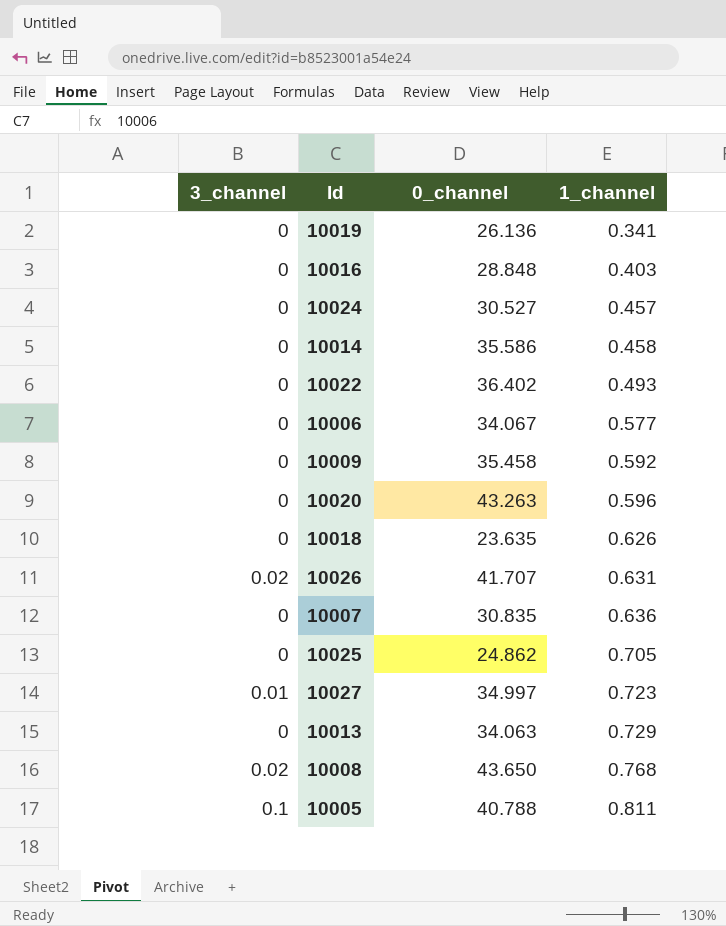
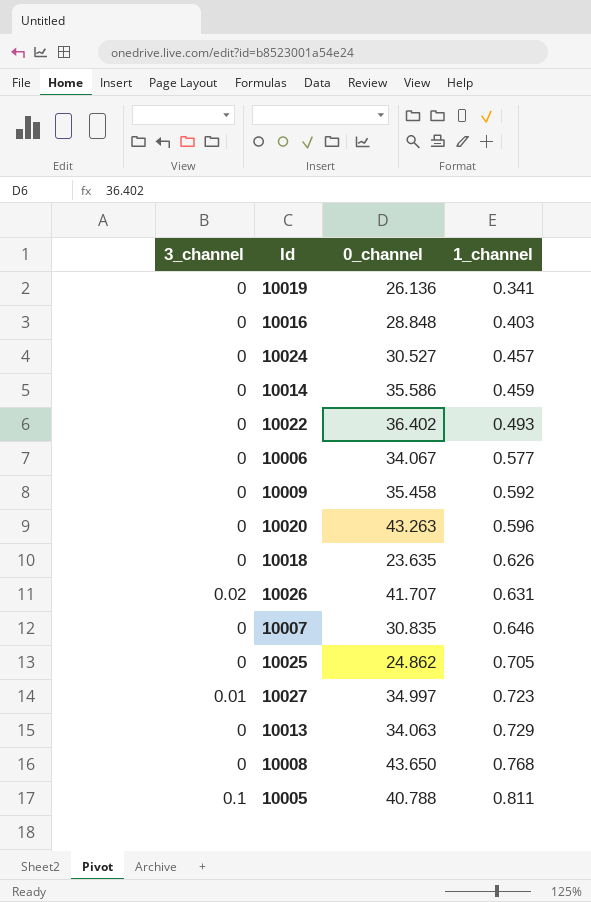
10014 | 1_channel: 0.458 -> 0.459
10007 | 1_channel: 0.636 -> 0.646
10008 | 3_channel: 0.02 -> 0

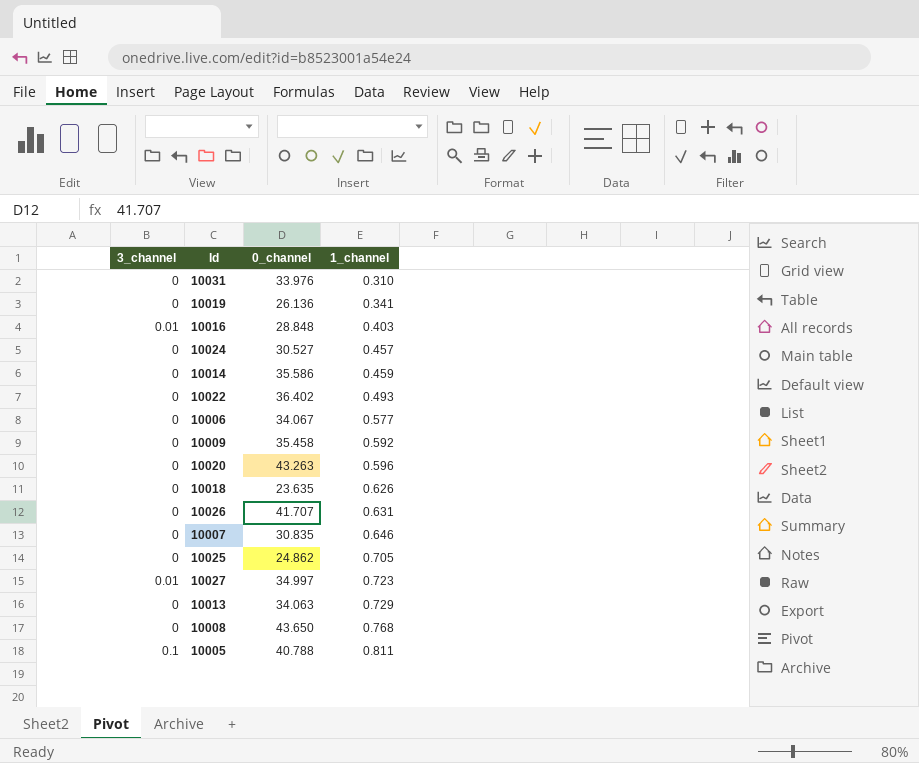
row 10031: none -> 0 | 33.976 | 0.310
10016 | 3_channel: 0 -> 0.01
10026 | 3_channel: 0.02 -> 0

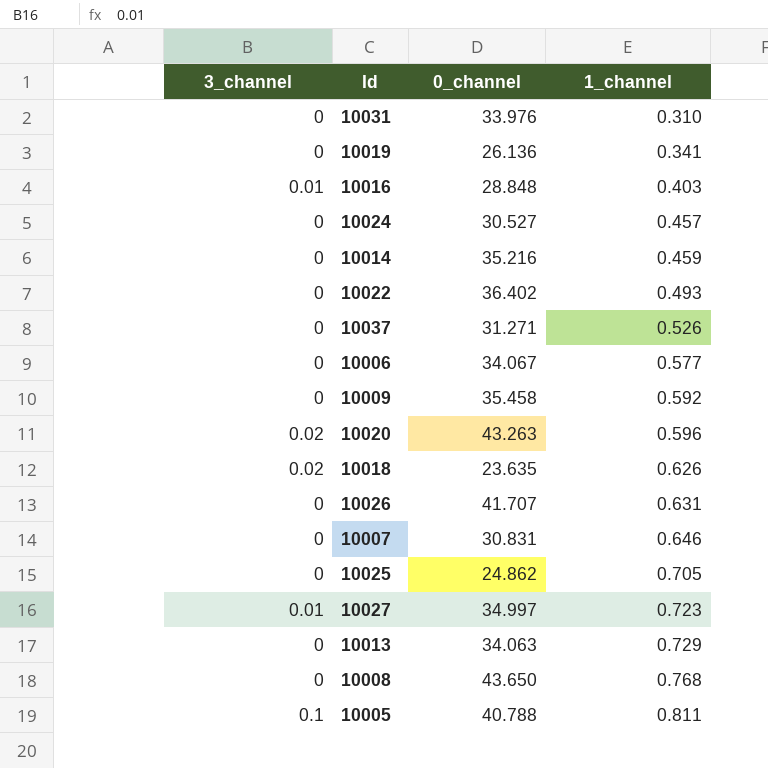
10014 | 0_channel: 35.586 -> 35.216
row 10037: none -> 0 | 31.271 | 0.526
10020 | 3_channel: 0 -> 0.02
10018 | 3_channel: 0 -> 0.02
10007 | 0_channel: 30.835 -> 30.831

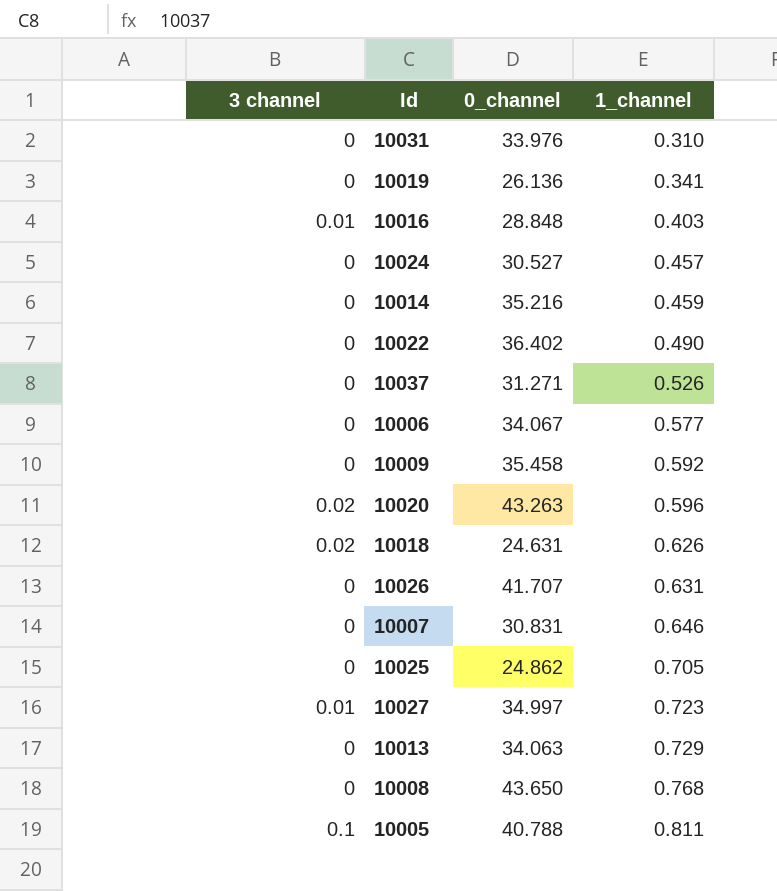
column name: 3_channel -> 3 channel
10022 | 1_channel: 0.493 -> 0.490
10018 | 0_channel: 23.635 -> 24.631

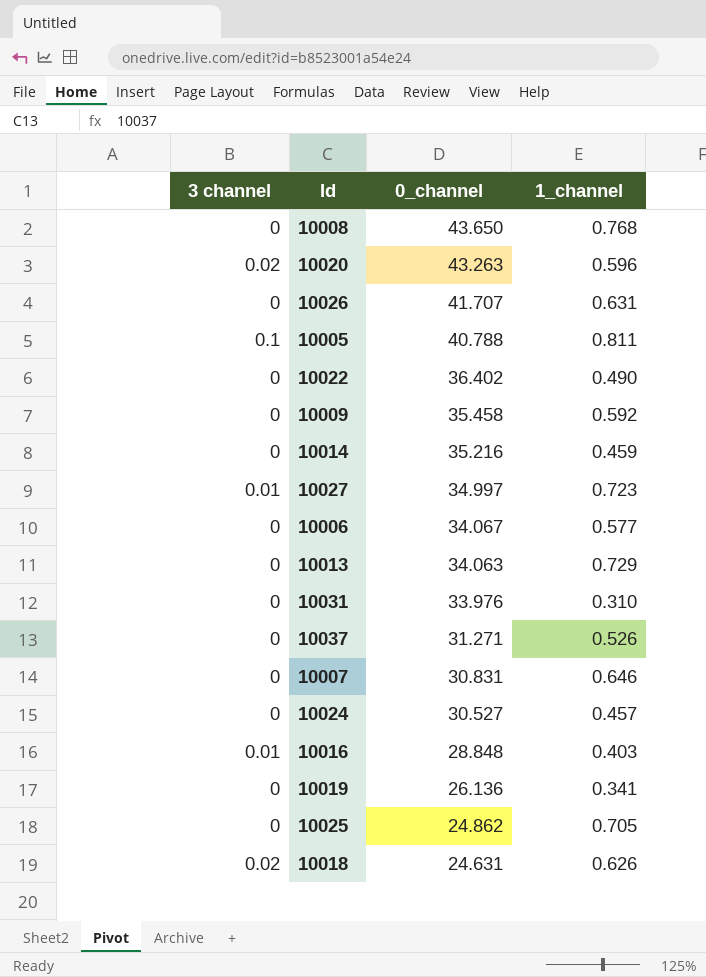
row order: 1_channel ascending -> 0_channel descending

